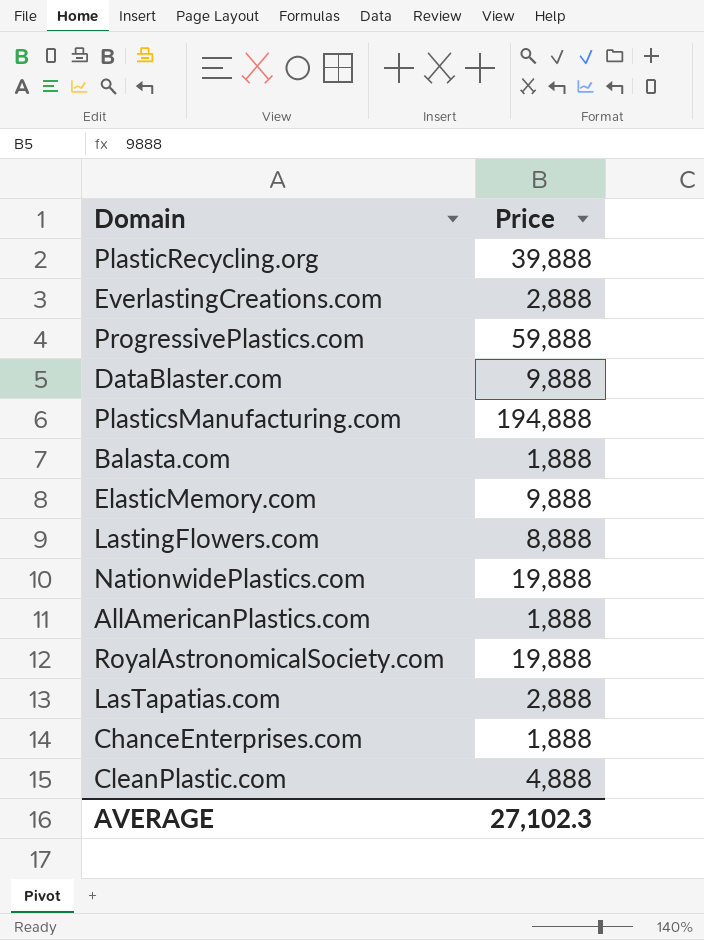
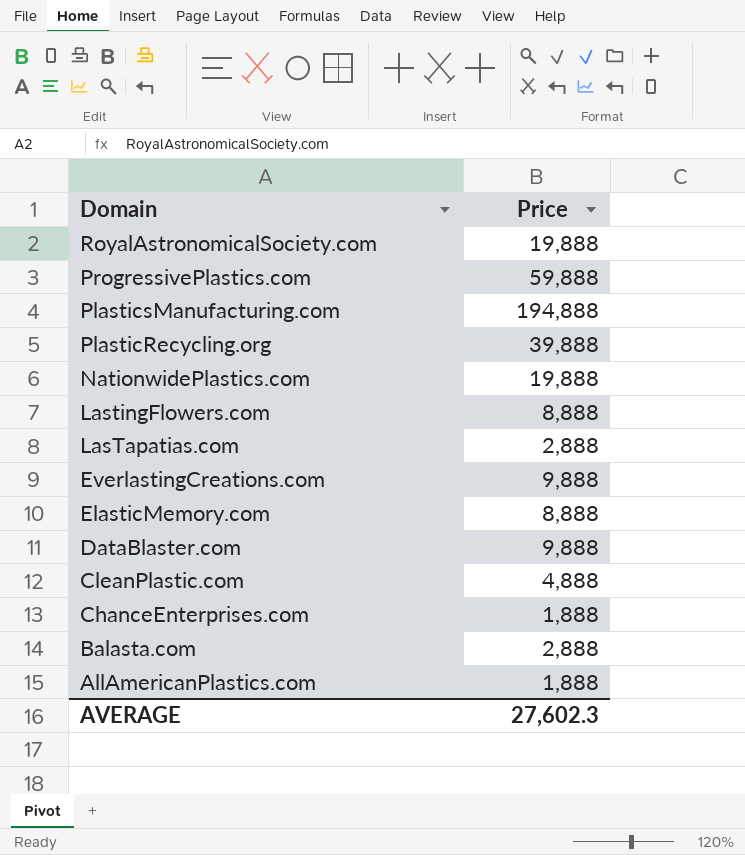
row order: none -> Domain descending
EverlastingCreations.com | Price: 2,888 -> 9,888
ElasticMemory.com | Price: 9,888 -> 8,888
Balasta.com | Price: 1,888 -> 2,888
AVERAGE | Price: 27,102.3 -> 27,602.3

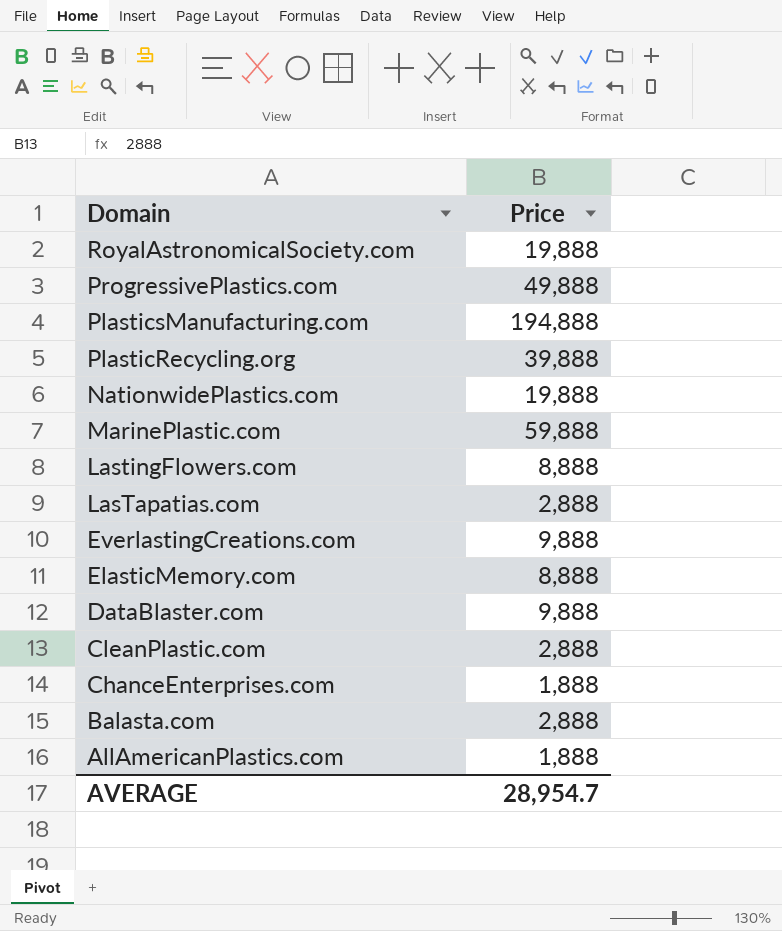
ProgressivePlastics.com | Price: 59,888 -> 49,888
row MarinePlastic.com: none -> 59,888
CleanPlastic.com | Price: 4,888 -> 2,888
AVERAGE | Price: 27,602.3 -> 28,954.7

